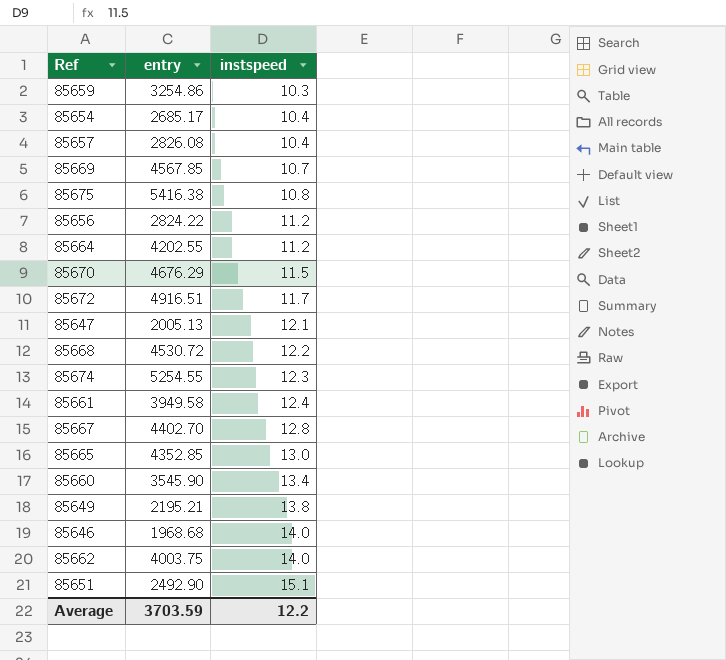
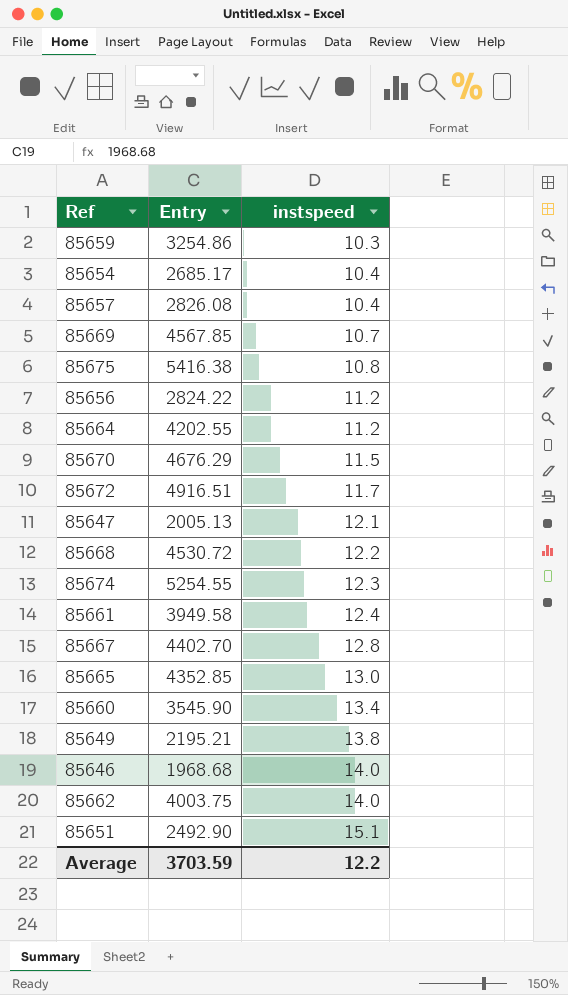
column name: entry -> Entry

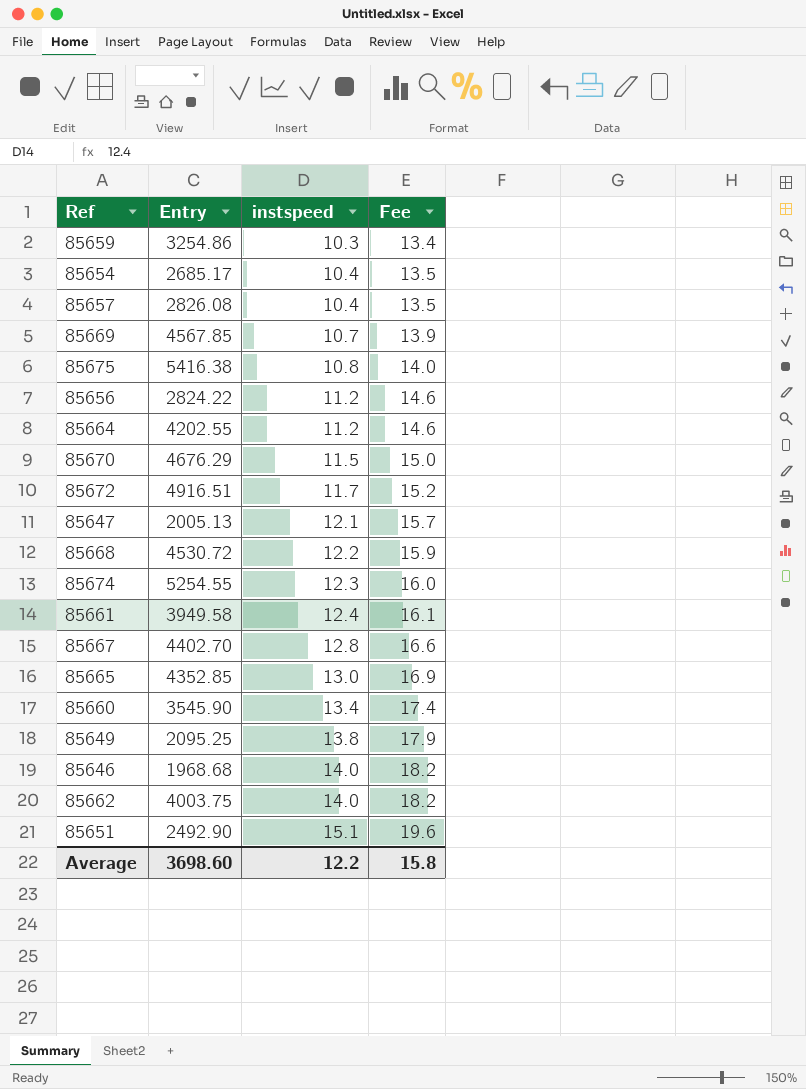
column Fee | formula: none -> [instspeed] * 1.3
85649 | Entry: 2195.21 -> 2095.25
Average | Entry: 3703.59 -> 3698.60

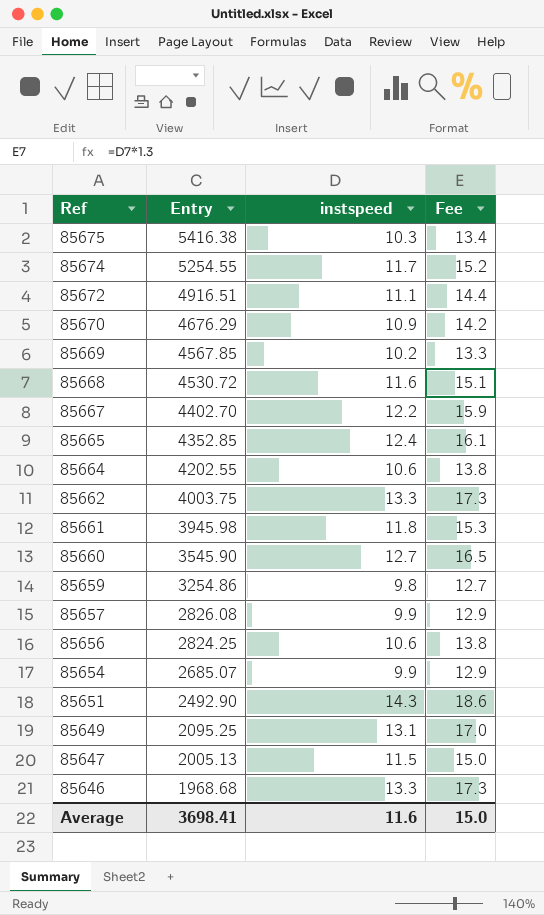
row order: instspeed ascending -> Ref descending
85675 | instspeed: 10.8 -> 10.3
85675 | Fee: 14.0 -> 13.4
85674 | instspeed: 12.3 -> 11.7
85674 | Fee: 16.0 -> 15.2
85672 | instspeed: 11.7 -> 11.1
85672 | Fee: 15.2 -> 14.4
85670 | instspeed: 11.5 -> 10.9
85670 | Fee: 15.0 -> 14.2
85669 | instspeed: 10.7 -> 10.2
85669 | Fee: 13.9 -> 13.3
85668 | instspeed: 12.2 -> 11.6
85668 | Fee: 15.9 -> 15.1
85667 | instspeed: 12.8 -> 12.2
85667 | Fee: 16.6 -> 15.9
85665 | instspeed: 13.0 -> 12.4
85665 | Fee: 16.9 -> 16.1
85664 | instspeed: 11.2 -> 10.6
85664 | Fee: 14.6 -> 13.8
85662 | instspeed: 14.0 -> 13.3
85662 | Fee: 18.2 -> 17.3
85661 | Entry: 3949.58 -> 3945.98
85661 | instspeed: 12.4 -> 11.8
85661 | Fee: 16.1 -> 15.3
85660 | instspeed: 13.4 -> 12.7
85660 | Fee: 17.4 -> 16.5
85659 | instspeed: 10.3 -> 9.8
85659 | Fee: 13.4 -> 12.7
85657 | instspeed: 10.4 -> 9.9
85657 | Fee: 13.5 -> 12.9
85656 | Entry: 2824.22 -> 2824.25
85656 | instspeed: 11.2 -> 10.6
85656 | Fee: 14.6 -> 13.8
85654 | Entry: 2685.17 -> 2685.07
85654 | instspeed: 10.4 -> 9.9
85654 | Fee: 13.5 -> 12.9
85651 | instspeed: 15.1 -> 14.3
85651 | Fee: 19.6 -> 18.6
85649 | instspeed: 13.8 -> 13.1
85649 | Fee: 17.9 -> 17.0
85647 | instspeed: 12.1 -> 11.5
85647 | Fee: 15.7 -> 15.0
85646 | instspeed: 14.0 -> 13.3
85646 | Fee: 18.2 -> 17.3
Average | Entry: 3698.60 -> 3698.41
Average | instspeed: 12.2 -> 11.6
Average | Fee: 15.8 -> 15.0

